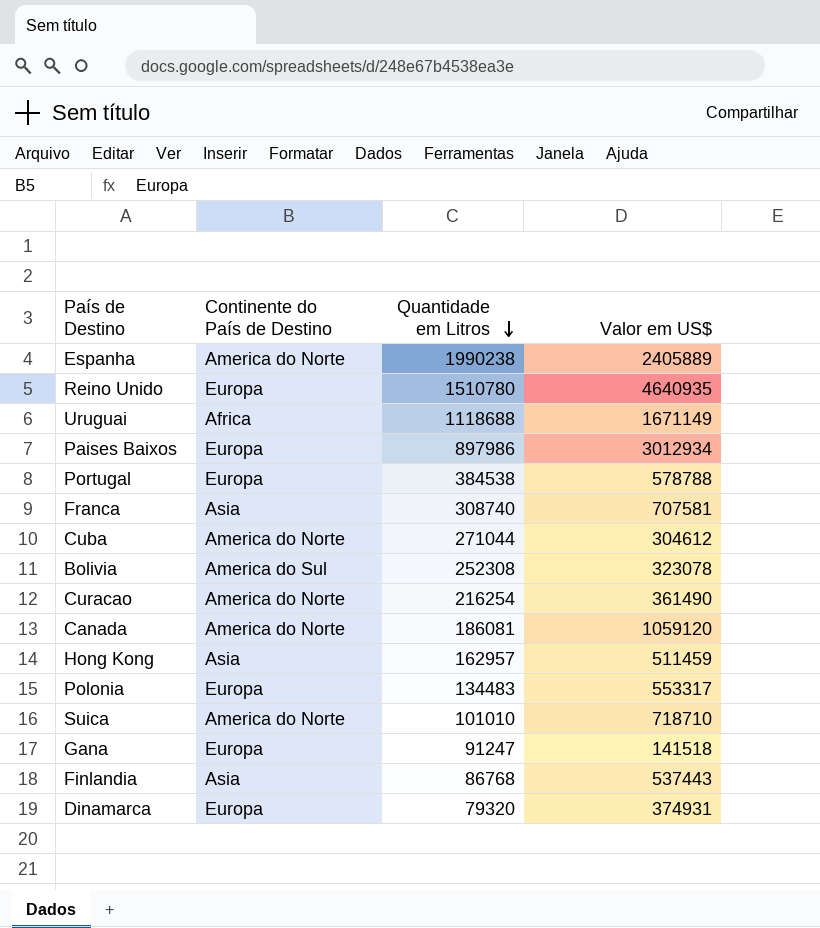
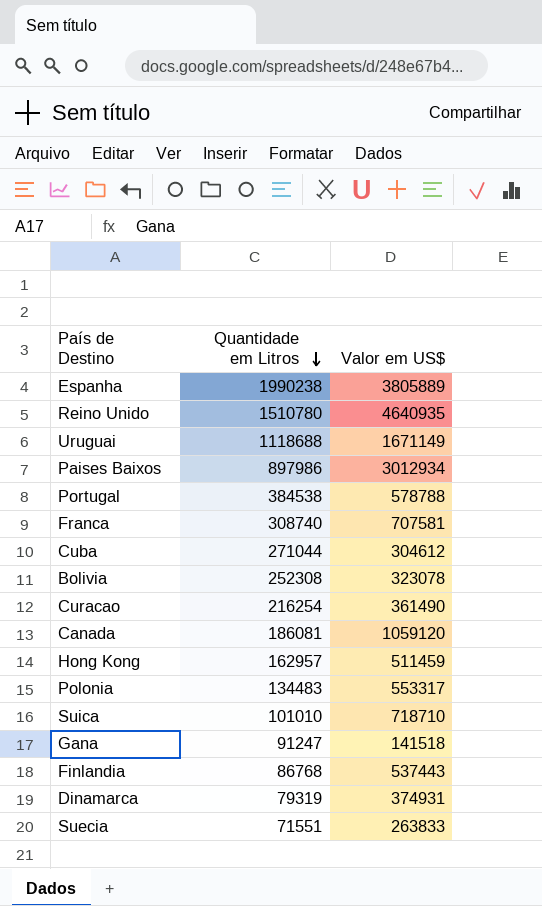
column Continente do País de Destino | position: 2 -> none
Espanha | Valor em US$: 2405889 -> 3805889
Dinamarca | Quantidade em Litros: 79320 -> 79319
row Suecia: none -> 71551 | 263833

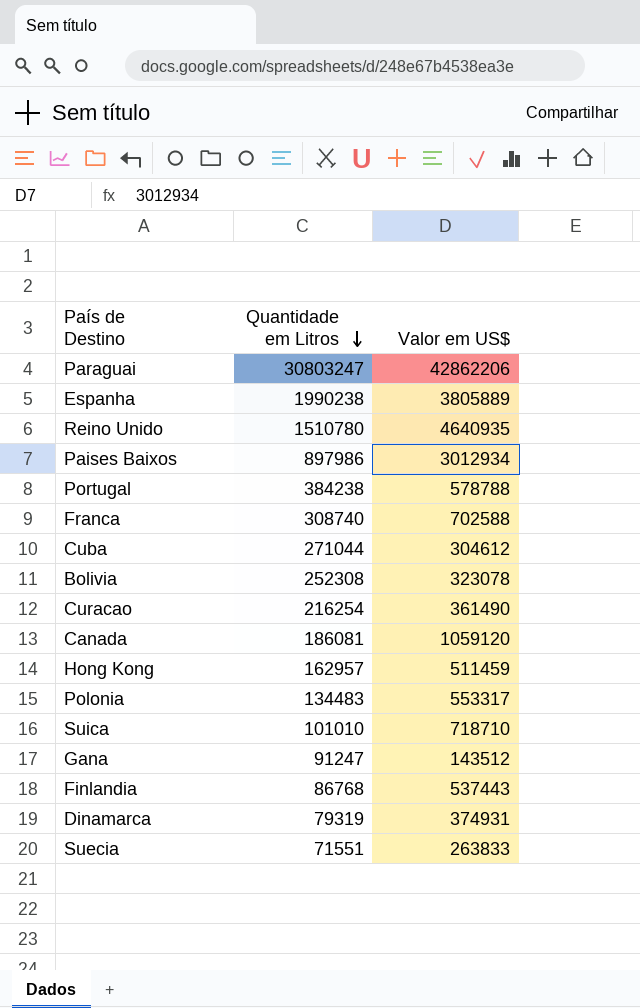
row Uruguai: 1118688 | 1671149 -> none
row Paraguai: none -> 30803247 | 42862206
Portugal | Quantidade em Litros: 384538 -> 384238
Franca | Valor em US$: 707581 -> 702588
Gana | Valor em US$: 141518 -> 143512

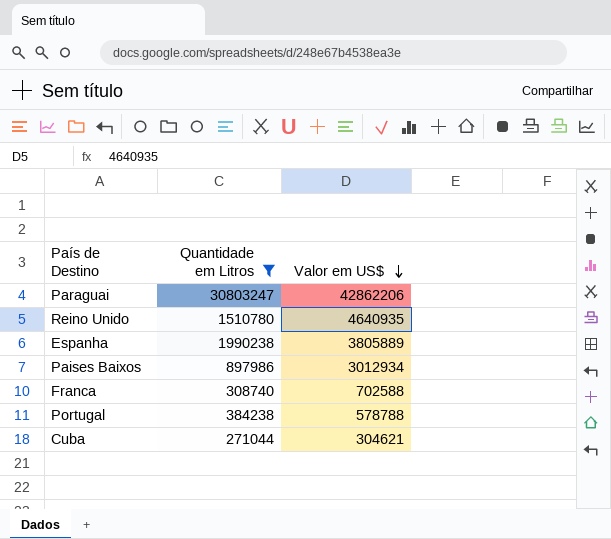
filter: none -> Quantidade em Litros >= 271044
row order: Quantidade em Litros descending -> Valor em US$ descending
Cuba | Valor em US$: 304612 -> 304621

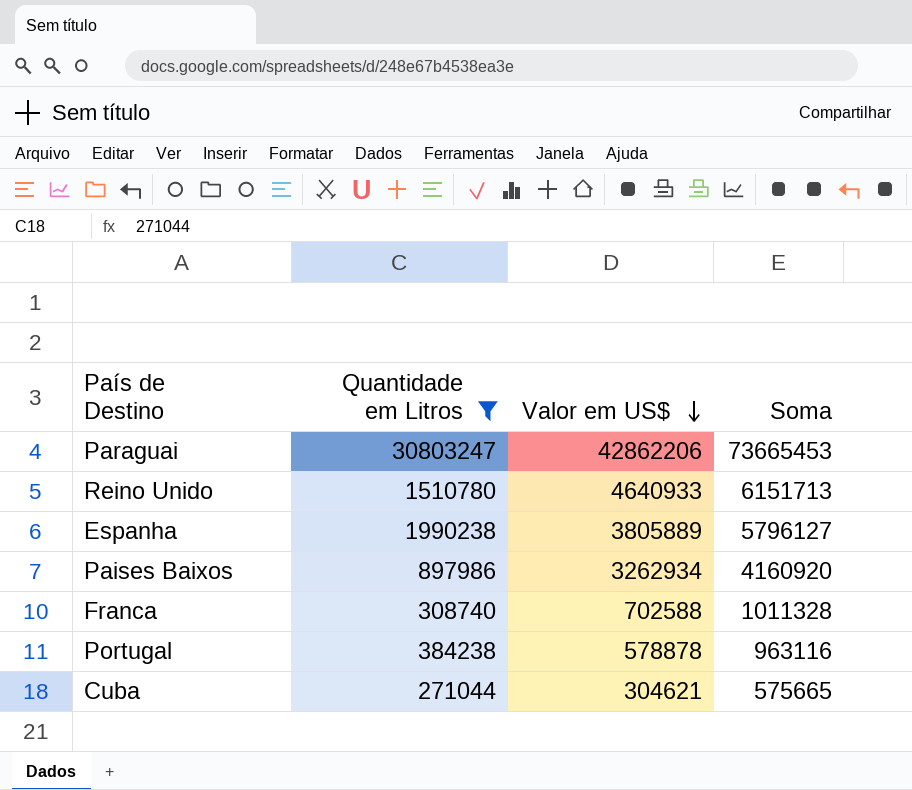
column Soma | formula: none -> [Quantidade em Litros] + [Valor em US$]
Reino Unido | Valor em US$: 4640935 -> 4640933
Paises Baixos | Valor em US$: 3012934 -> 3262934
Portugal | Valor em US$: 578788 -> 578878

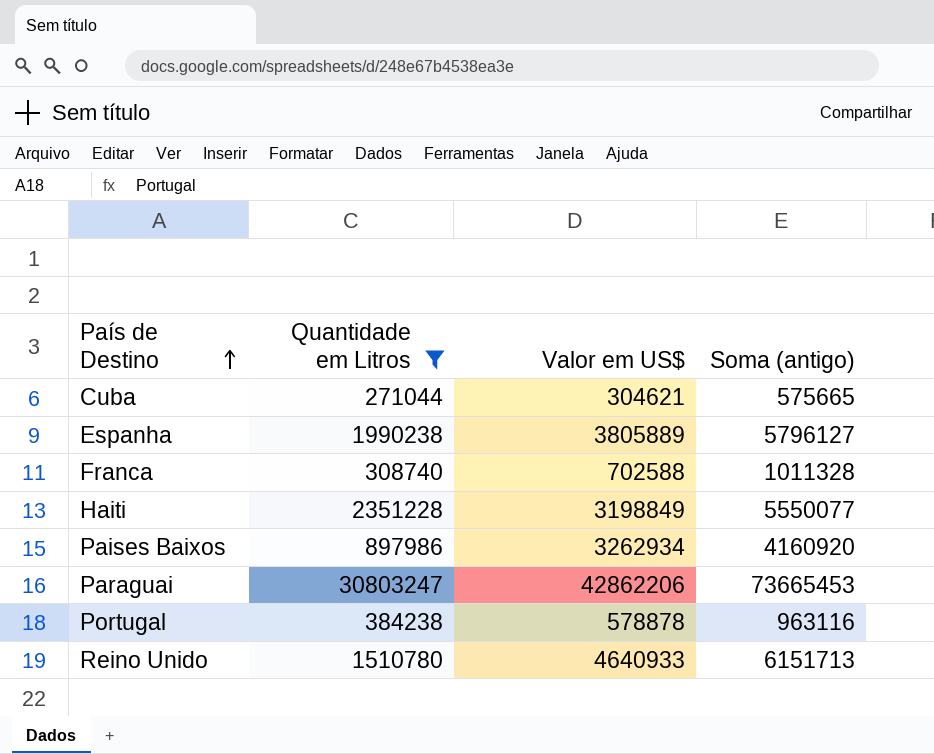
row order: Valor em US$ descending -> País de Destino ascending
column name: Soma -> Soma (antigo)
row Haiti: none -> 2351228 | 3198849 | 5550077

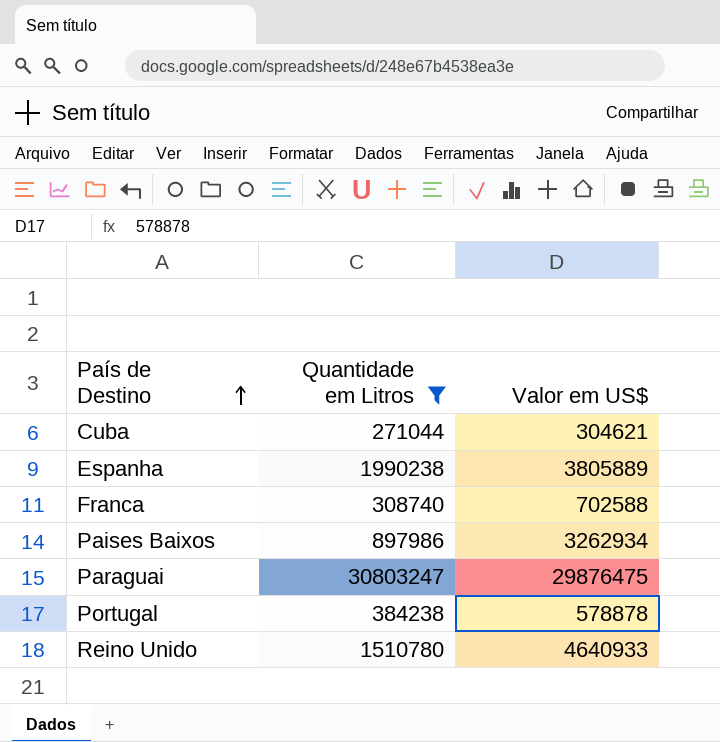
column Soma (antigo) | formula: [Quantidade em Litros] + [Valor em US$] -> none
row Haiti: 2351228 | 3198849 | 5550077 -> none
Paraguai | Valor em US$: 42862206 -> 29876475

